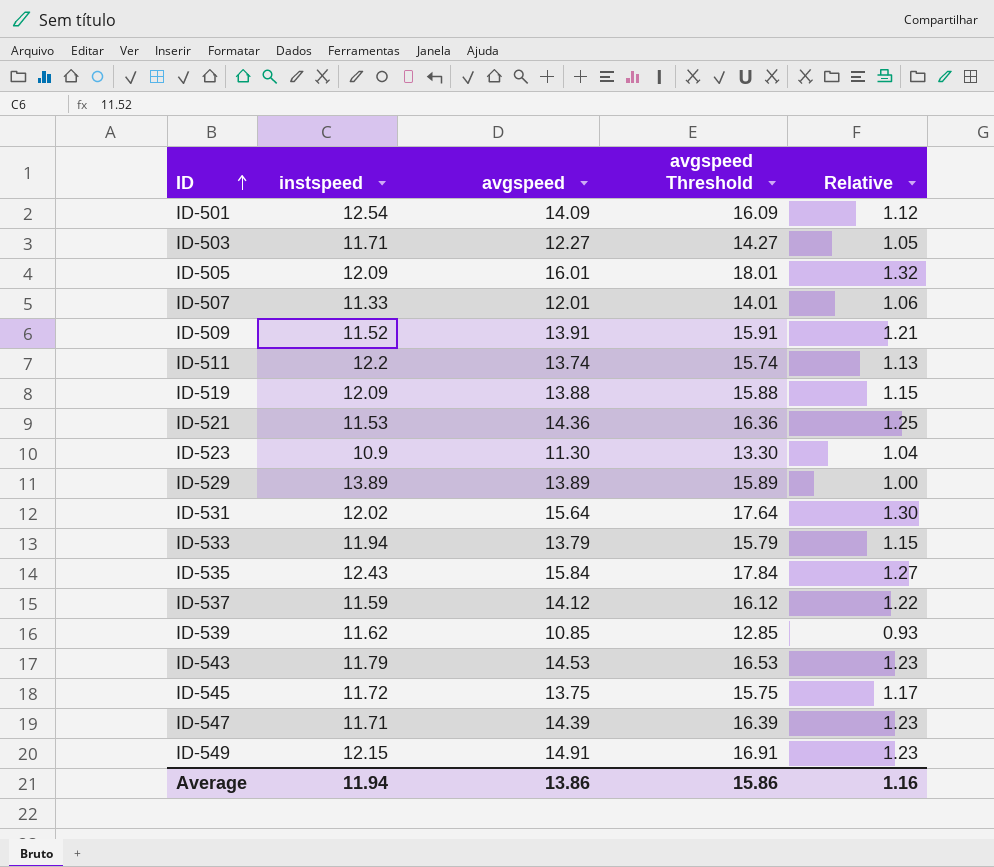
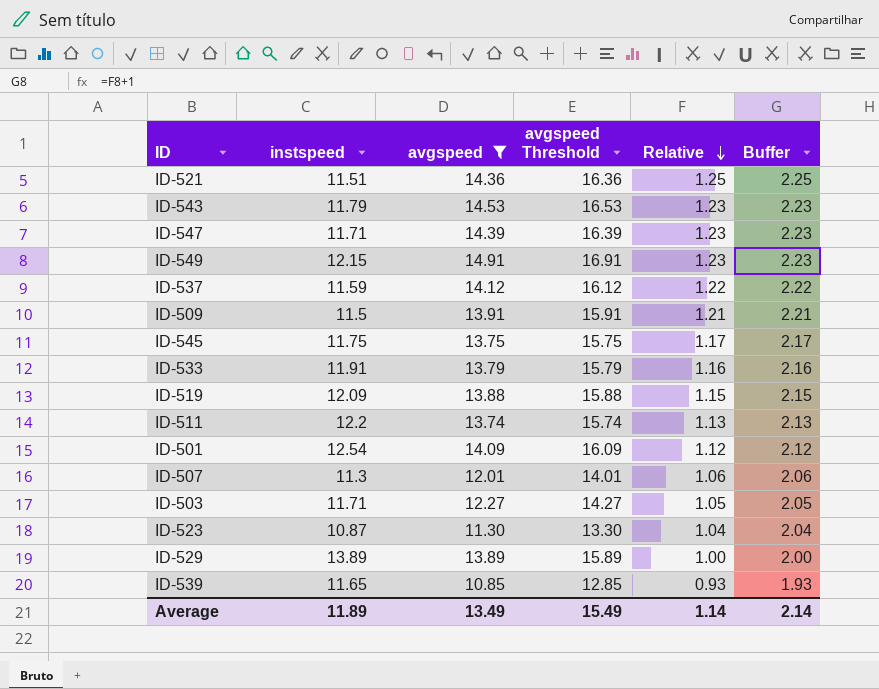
filter: none -> avgspeed <= 14.91
row order: ID ascending -> Relative descending
column Buffer | formula: none -> [Relative] + 1
ID-521 | instspeed: 11.53 -> 11.51
ID-509 | instspeed: 11.52 -> 11.5
ID-545 | instspeed: 11.72 -> 11.75
ID-533 | instspeed: 11.94 -> 11.91
ID-533 | Relative: 1.15 -> 1.16
ID-507 | instspeed: 11.33 -> 11.3
ID-523 | instspeed: 10.9 -> 10.87
ID-539 | instspeed: 11.62 -> 11.65
Average | instspeed: 11.94 -> 11.89
Average | avgspeed: 13.86 -> 13.49
Average | avgspeed Threshold: 15.86 -> 15.49
Average | Relative: 1.16 -> 1.14

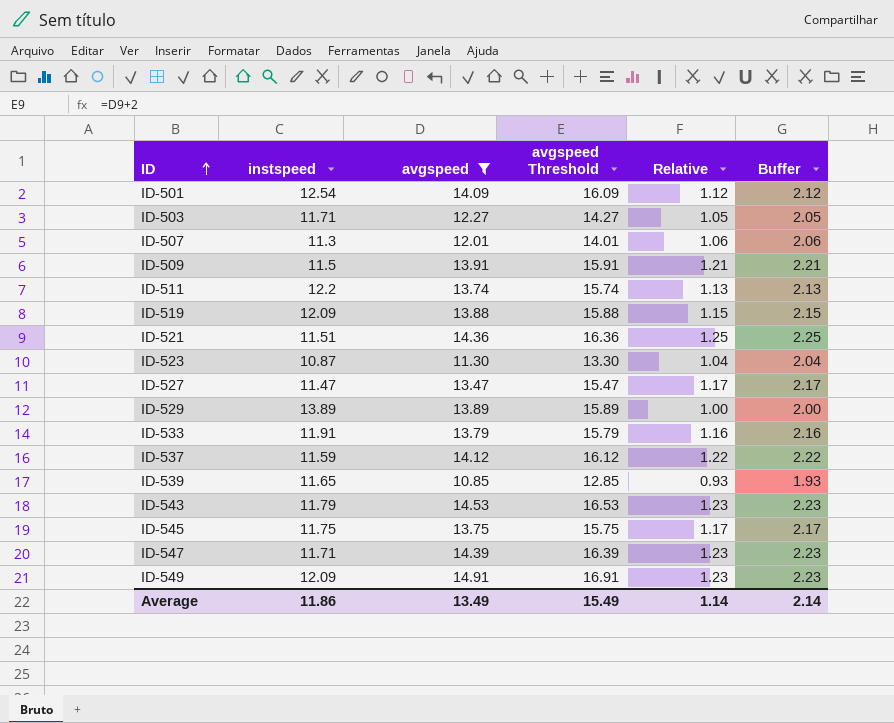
row order: Relative descending -> ID ascending
row ID-527: none -> 11.47 | 13.47 | 15.47 | 1.17 | 2.17
ID-549 | instspeed: 12.15 -> 12.09
Average | instspeed: 11.89 -> 11.86

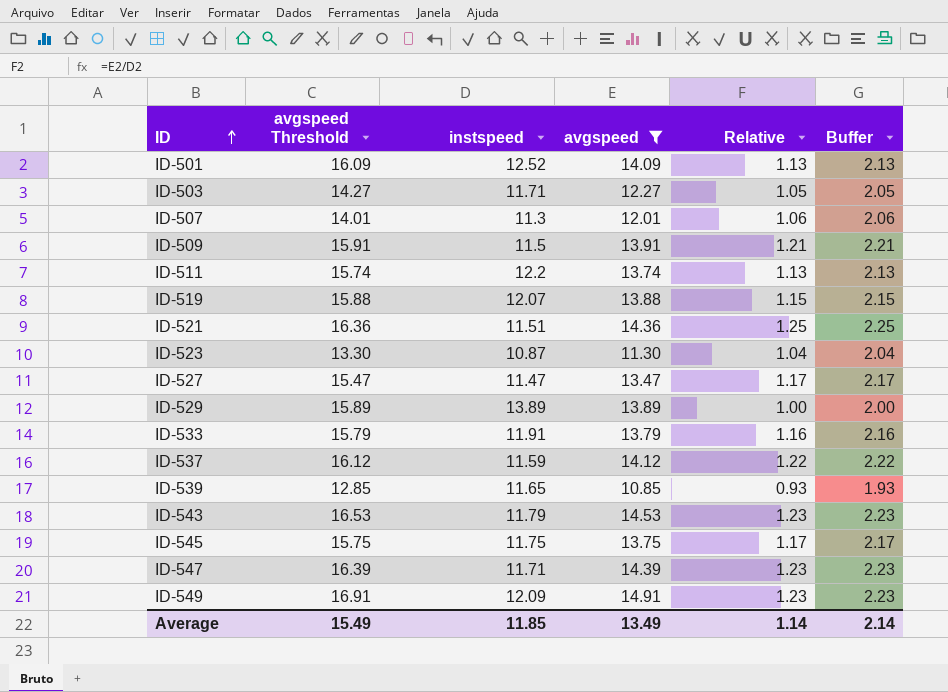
column avgspeed Threshold | position: 4 -> 2
ID-501 | instspeed: 12.54 -> 12.52
ID-501 | Relative: 1.12 -> 1.13
ID-501 | Buffer: 2.12 -> 2.13
ID-519 | instspeed: 12.09 -> 12.07
Average | instspeed: 11.86 -> 11.85

